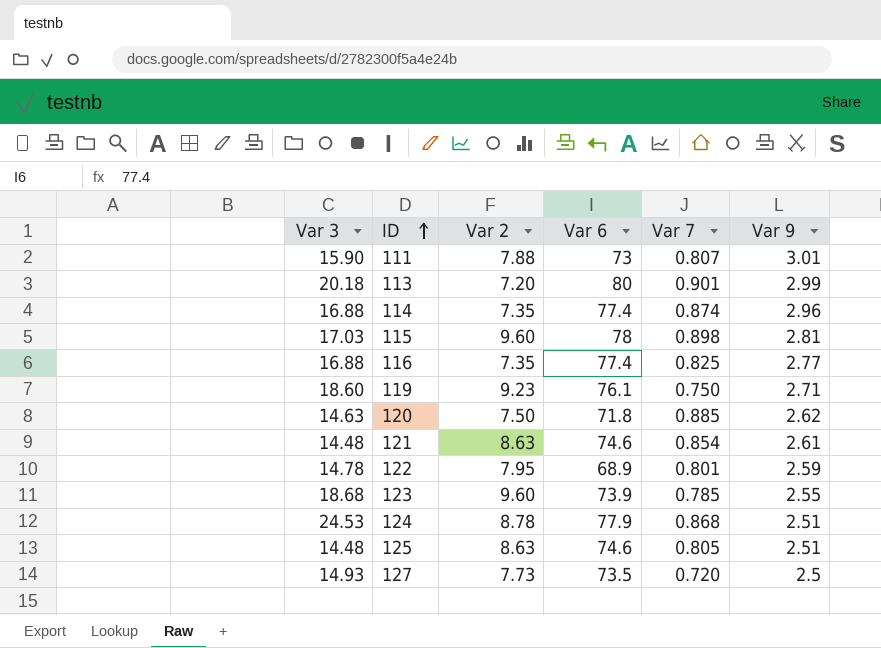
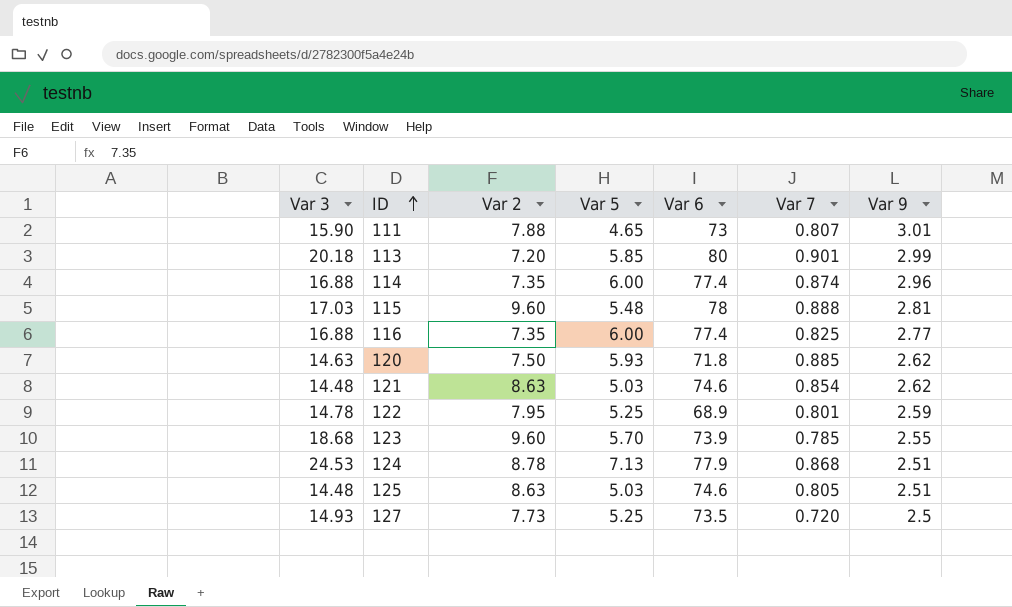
column Var 5 | position: none -> 4
row 119: 18.60 | 9.23 | 76.1 | 0.750 | 2.71 -> none
115 | Var 7: 0.898 -> 0.888
121 | Var 9: 2.61 -> 2.62

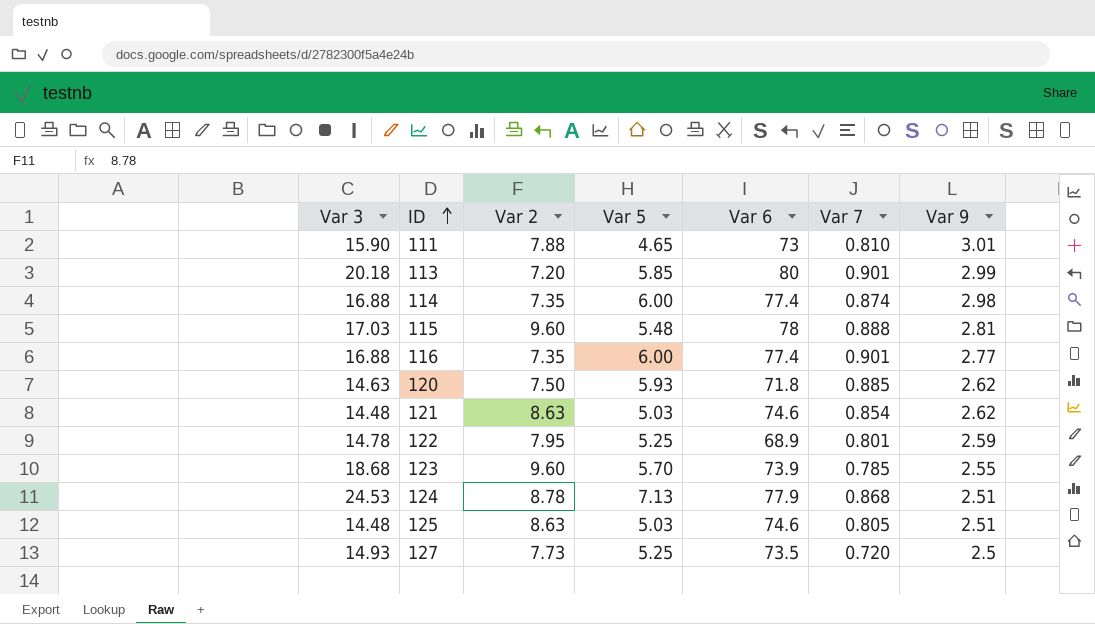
111 | Var 7: 0.807 -> 0.810
114 | Var 9: 2.96 -> 2.98
116 | Var 7: 0.825 -> 0.901

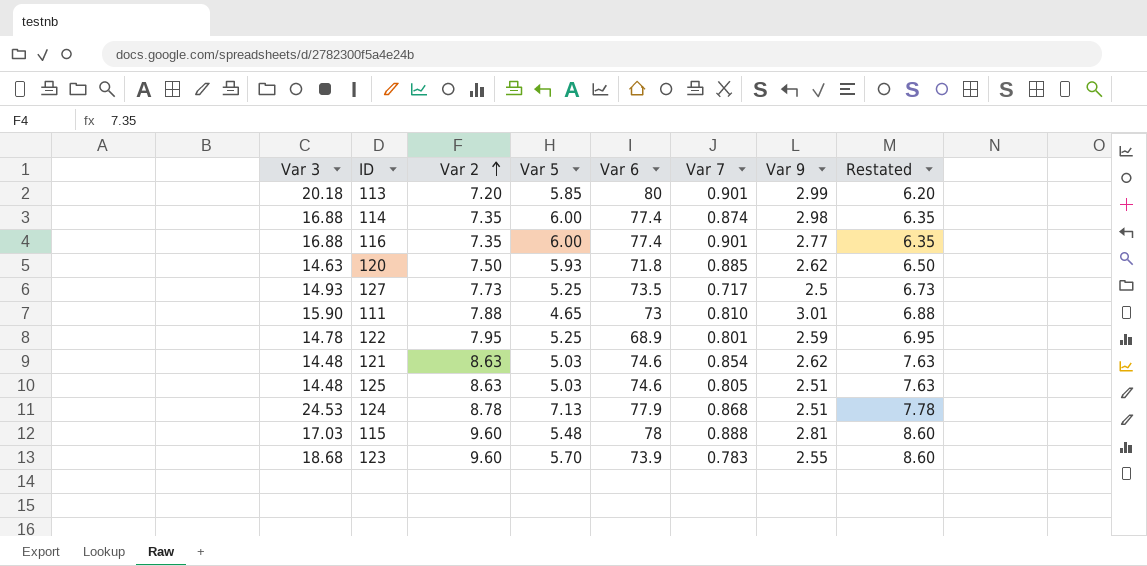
row order: ID ascending -> Var 2 ascending
column Restated | formula: none -> [Var 2] - 1
127 | Var 7: 0.720 -> 0.717
123 | Var 7: 0.785 -> 0.783

